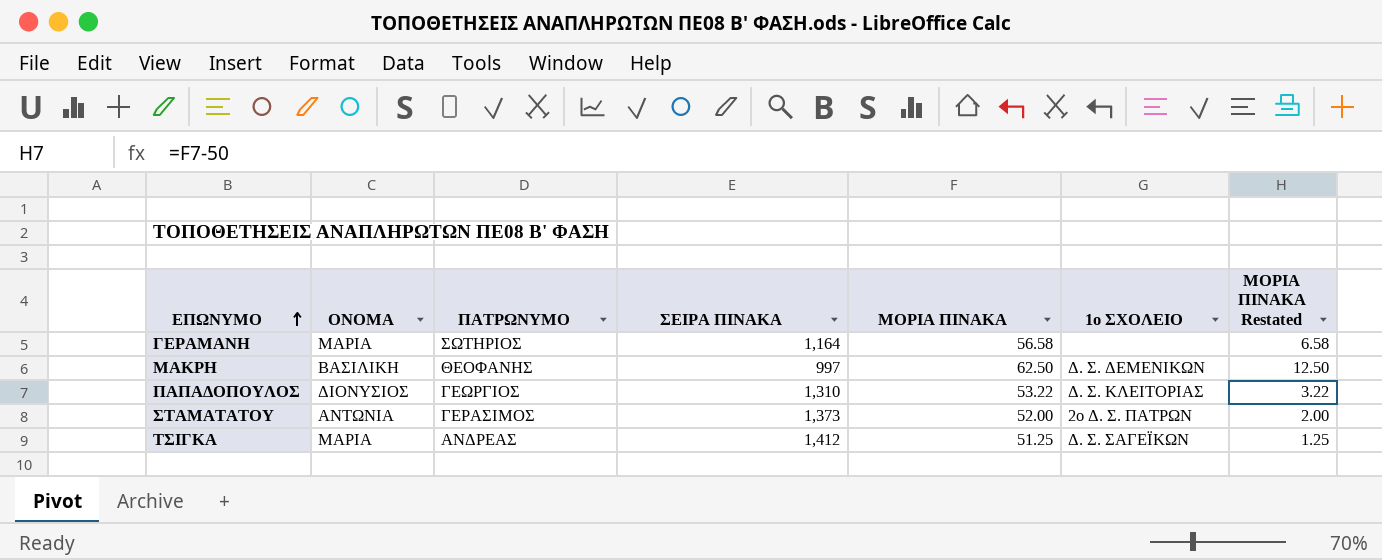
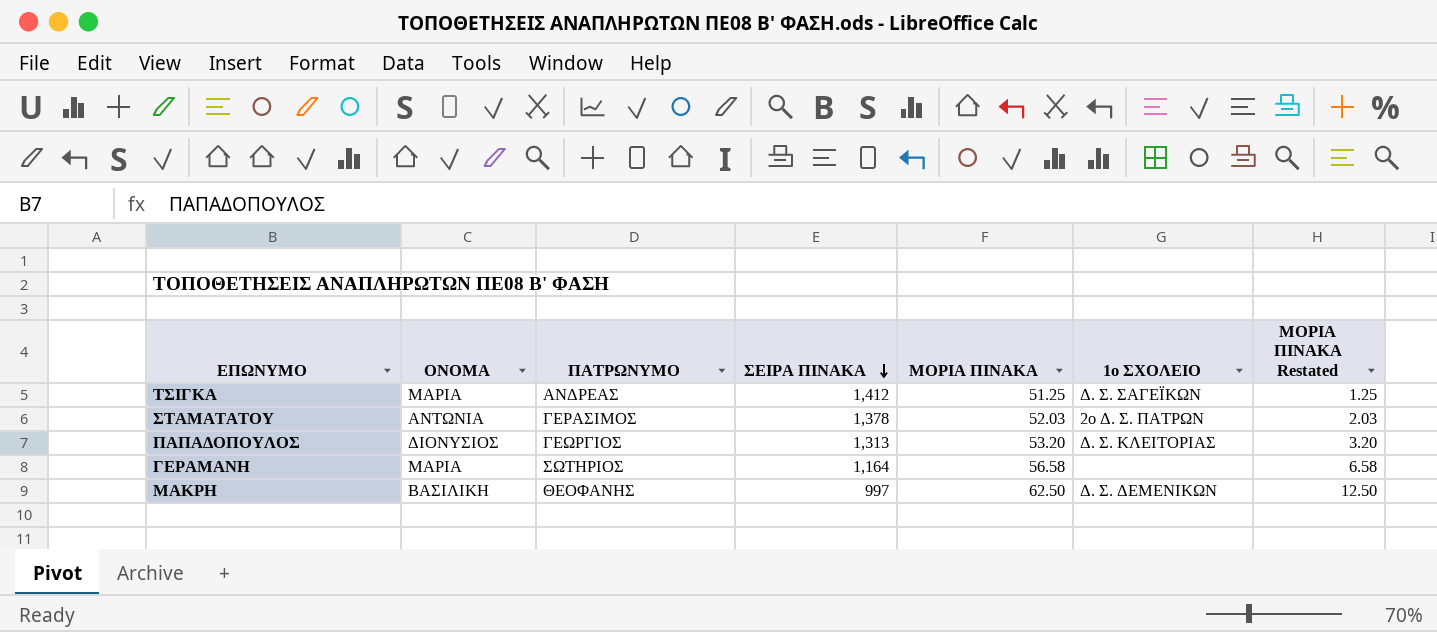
row order: ΕΠΩΝΥΜΟ ascending -> ΣΕΙΡΑ ΠΙΝΑΚΑ descending
ΣΤΑΜΑΤΑΤΟΥ | ΣΕΙΡΑ ΠΙΝΑΚΑ: 1,373 -> 1,378
ΣΤΑΜΑΤΑΤΟΥ | ΜΟΡΙΑ ΠΙΝΑΚΑ: 52.00 -> 52.03
ΣΤΑΜΑΤΑΤΟΥ | ΜΟΡΙΑ ΠΙΝΑΚΑ Restated: 2.00 -> 2.03
ΠΑΠΑΔΟΠΟΥΛΟΣ | ΣΕΙΡΑ ΠΙΝΑΚΑ: 1,310 -> 1,313
ΠΑΠΑΔΟΠΟΥΛΟΣ | ΜΟΡΙΑ ΠΙΝΑΚΑ: 53.22 -> 53.20
ΠΑΠΑΔΟΠΟΥΛΟΣ | ΜΟΡΙΑ ΠΙΝΑΚΑ Restated: 3.22 -> 3.20

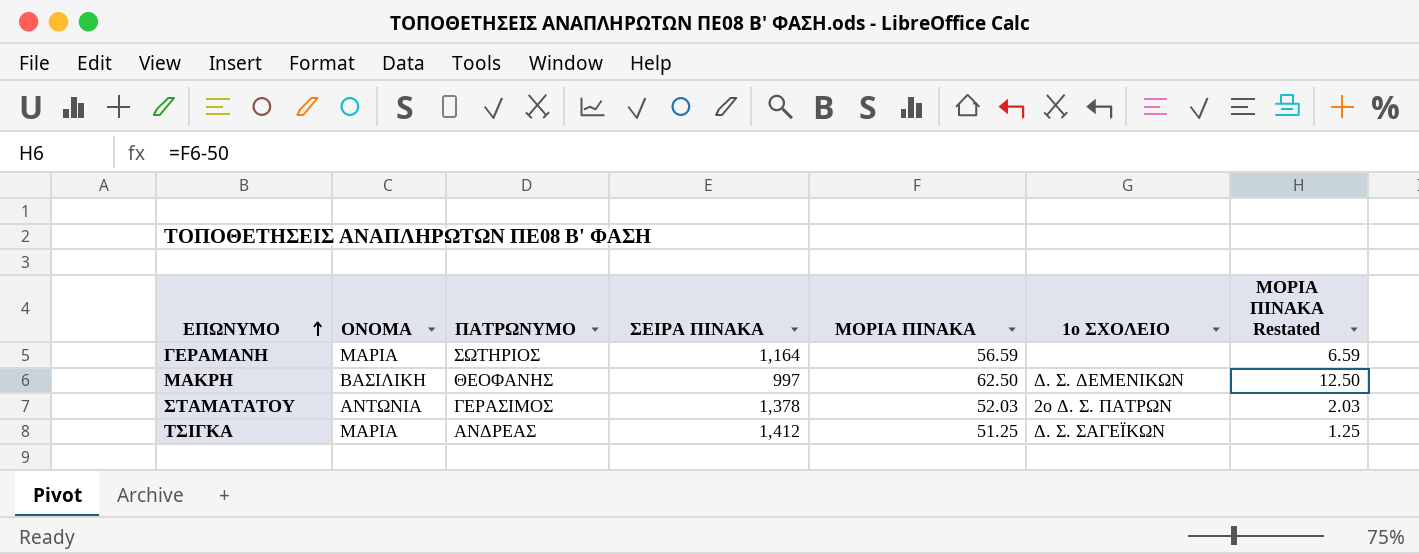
row order: ΣΕΙΡΑ ΠΙΝΑΚΑ descending -> ΕΠΩΝΥΜΟ ascending
row ΠΑΠΑΔΟΠΟΥΛΟΣ: ΔΙΟΝΥΣΙΟΣ | ΓΕΩΡΓΙΟΣ | 1,313 | 53.20 | Δ. Σ. ΚΛΕΙΤΟΡΙΑΣ | 3.20 -> none
ΓΕΡΑΜΑΝΗ | ΜΟΡΙΑ ΠΙΝΑΚΑ: 56.58 -> 56.59
ΓΕΡΑΜΑΝΗ | ΜΟΡΙΑ ΠΙΝΑΚΑ Restated: 6.58 -> 6.59

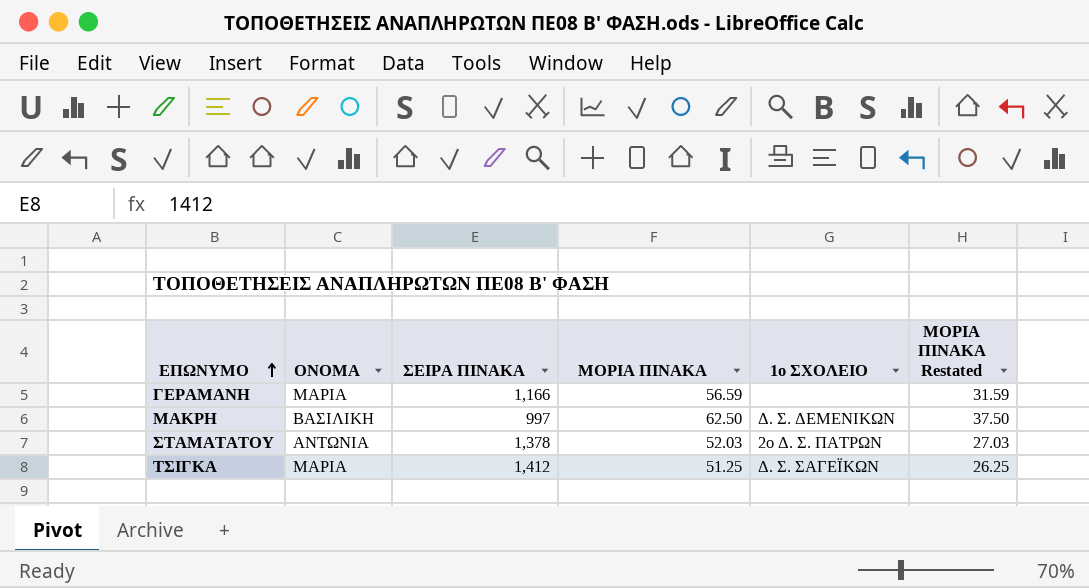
column ΠΑΤΡΩΝΥΜΟ | position: 3 -> none
column ΜΟΡΙΑ ΠΙΝΑΚΑ Restated | formula: [ΜΟΡΙΑ ΠΙΝΑΚΑ] - 50 -> [ΜΟΡΙΑ ΠΙΝΑΚΑ] - 25
ΓΕΡΑΜΑΝΗ | ΣΕΙΡΑ ΠΙΝΑΚΑ: 1,164 -> 1,166

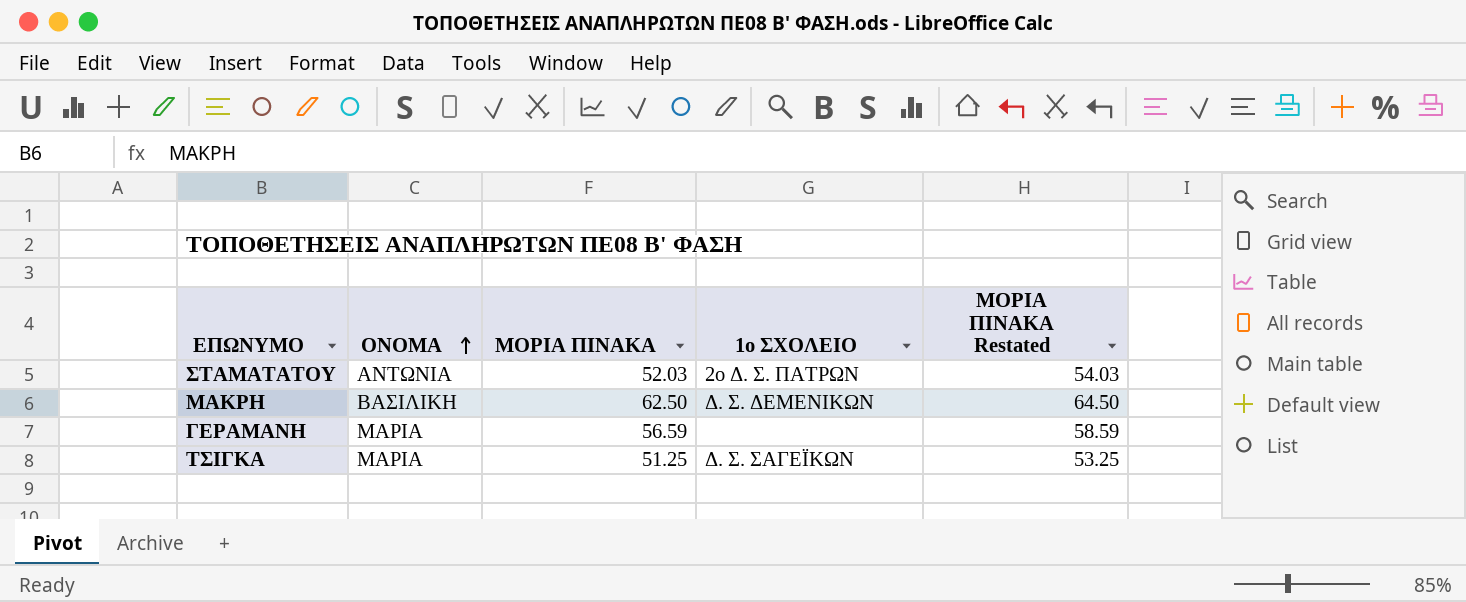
row order: ΕΠΩΝΥΜΟ ascending -> ΟΝΟΜΑ ascending
column ΣΕΙΡΑ ΠΙΝΑΚΑ | position: 3 -> none
column ΜΟΡΙΑ ΠΙΝΑΚΑ Restated | formula: [ΜΟΡΙΑ ΠΙΝΑΚΑ] - 25 -> [ΜΟΡΙΑ ΠΙΝΑΚΑ] + 2

